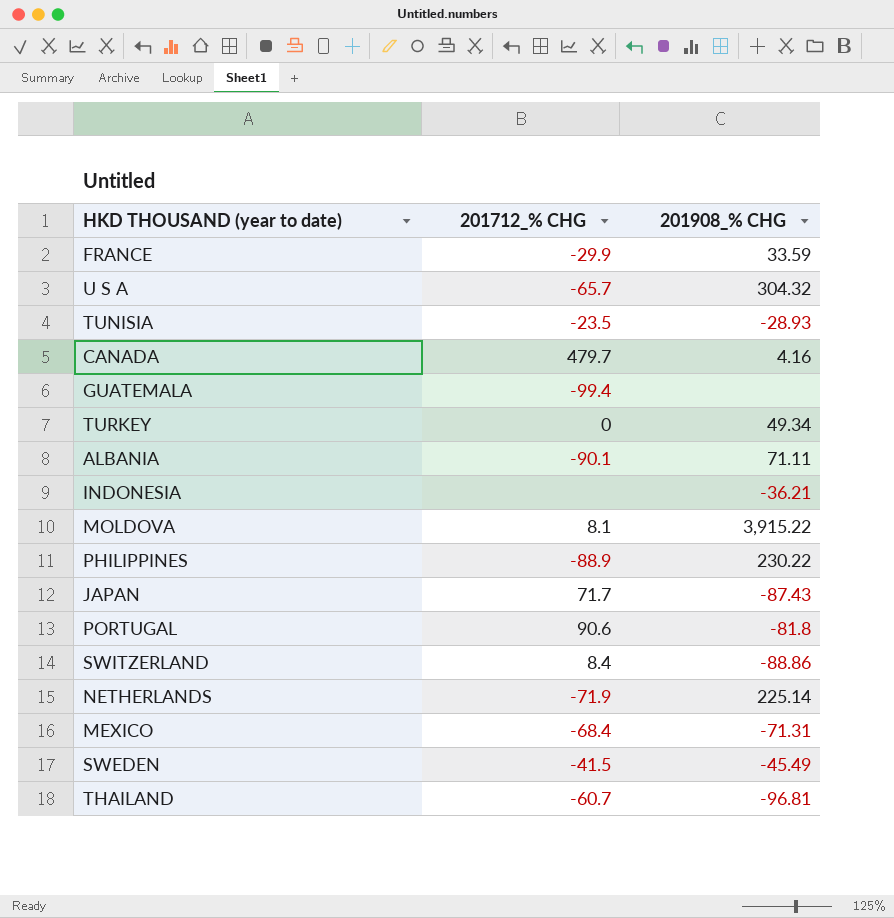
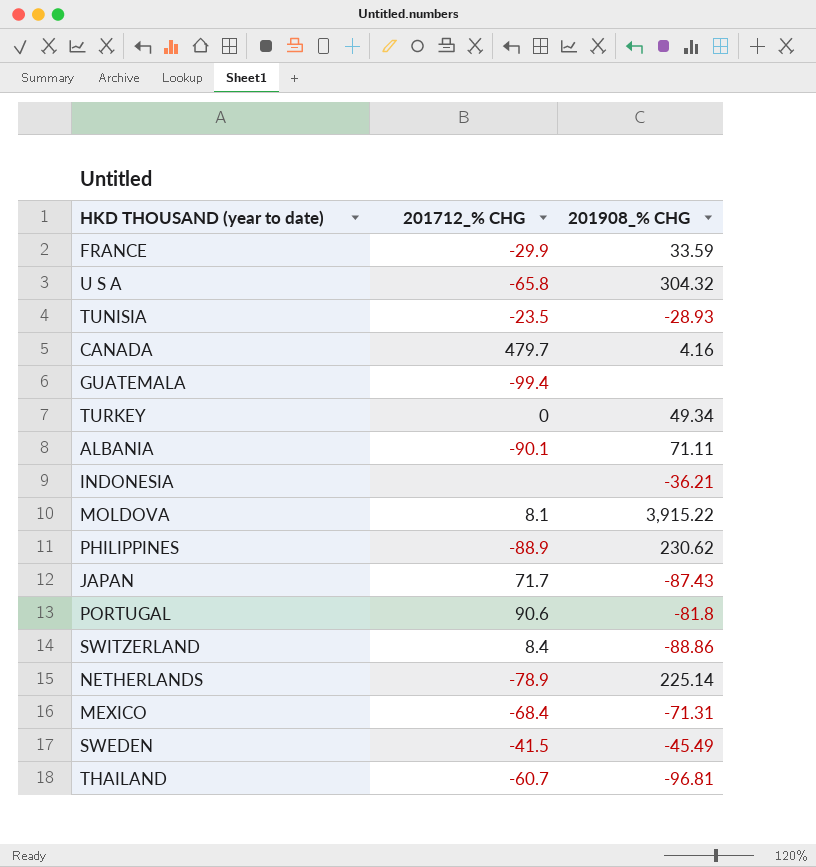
U S A | 201712_% CHG: -65.7 -> -65.8
PHILIPPINES | 201908_% CHG: 230.22 -> 230.62
NETHERLANDS | 201712_% CHG: -71.9 -> -78.9

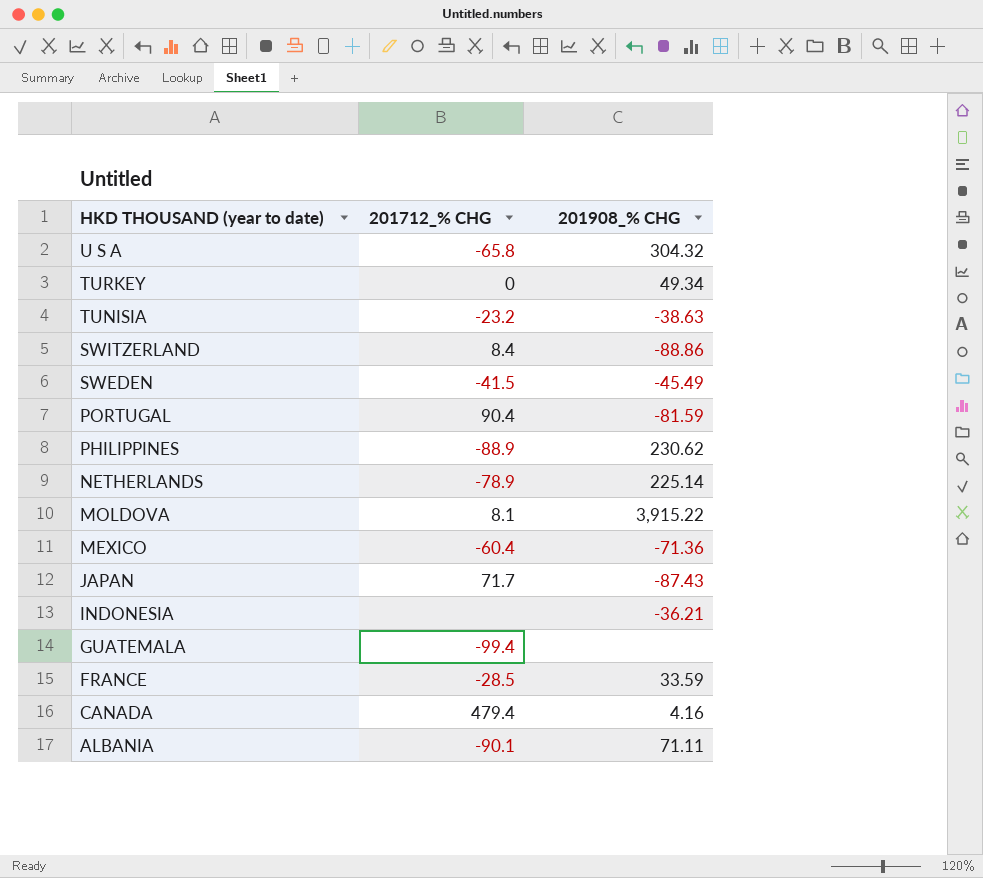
row order: none -> HKD THOUSAND (year to date) descending
row THAILAND: -60.7 | -96.81 -> none
TUNISIA | 201712_% CHG: -23.5 -> -23.2
TUNISIA | 201908_% CHG: -28.93 -> -38.63
PORTUGAL | 201712_% CHG: 90.6 -> 90.4
PORTUGAL | 201908_% CHG: -81.8 -> -81.59
MEXICO | 201712_% CHG: -68.4 -> -60.4
MEXICO | 201908_% CHG: -71.31 -> -71.36
FRANCE | 201712_% CHG: -29.9 -> -28.5
CANADA | 201712_% CHG: 479.7 -> 479.4

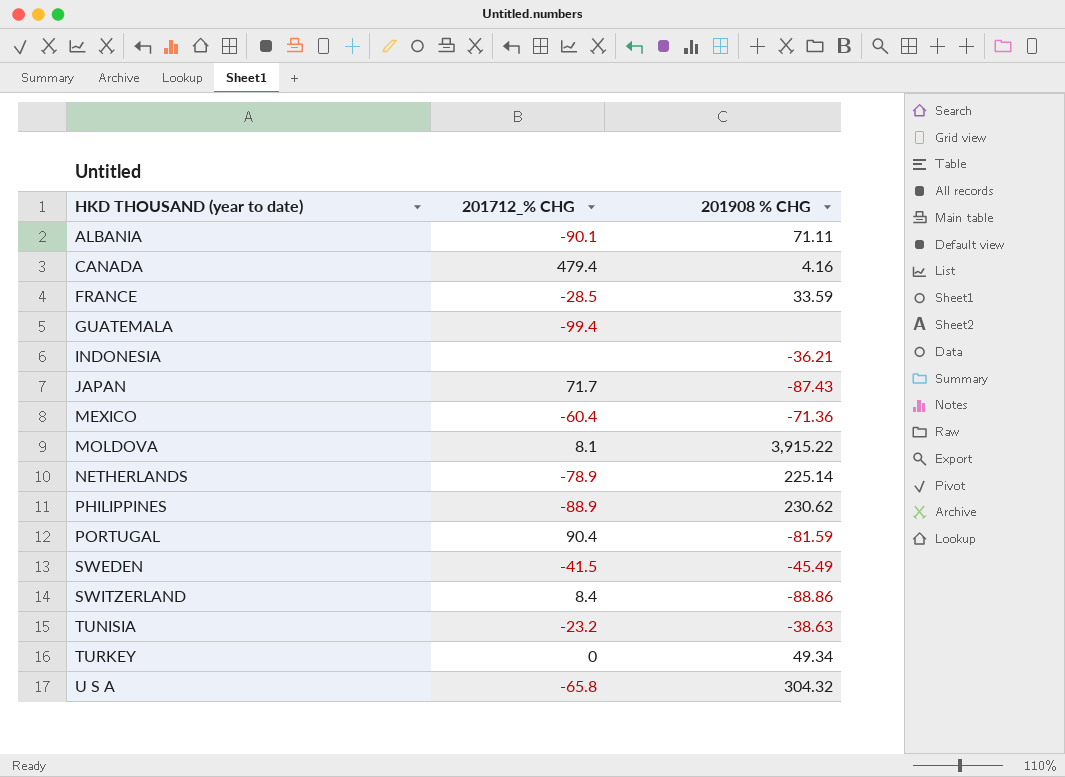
row order: HKD THOUSAND (year to date) descending -> HKD THOUSAND (year to date) ascending
column name: 201908_% CHG -> 201908 % CHG

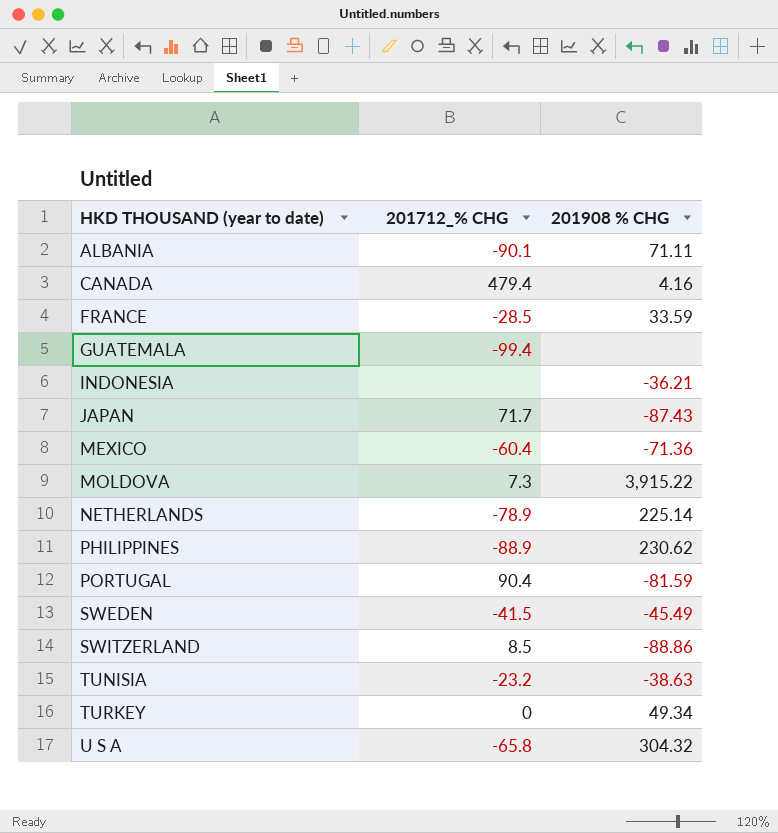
MOLDOVA | 201712_% CHG: 8.1 -> 7.3
SWITZERLAND | 201712_% CHG: 8.4 -> 8.5

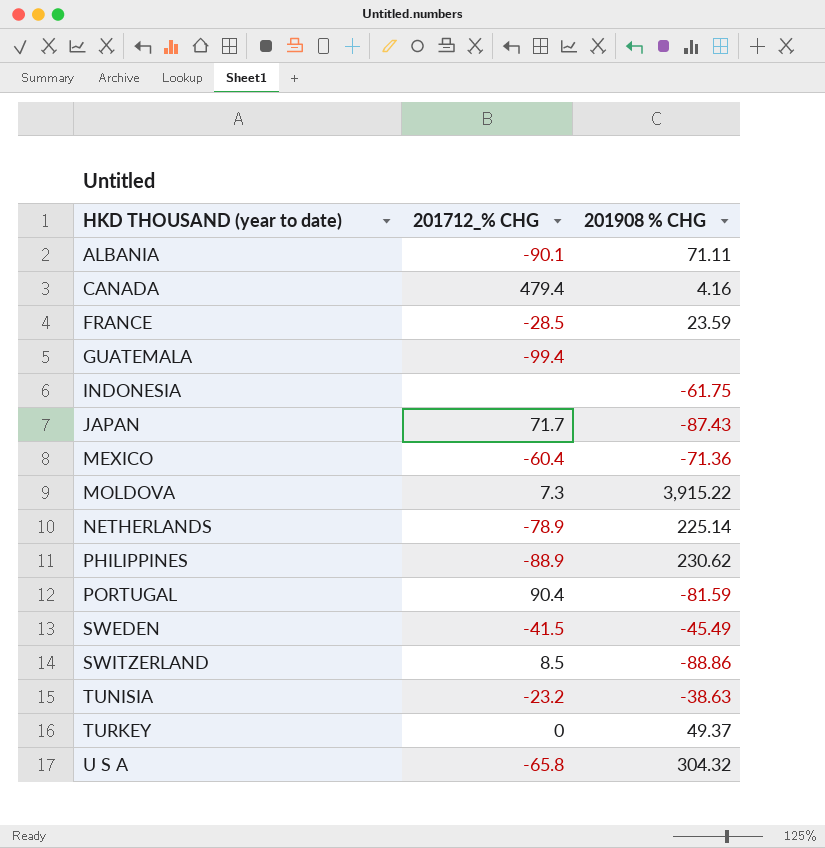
FRANCE | 201908 % CHG: 33.59 -> 23.59
INDONESIA | 201908 % CHG: -36.21 -> -61.75
TURKEY | 201908 % CHG: 49.34 -> 49.37

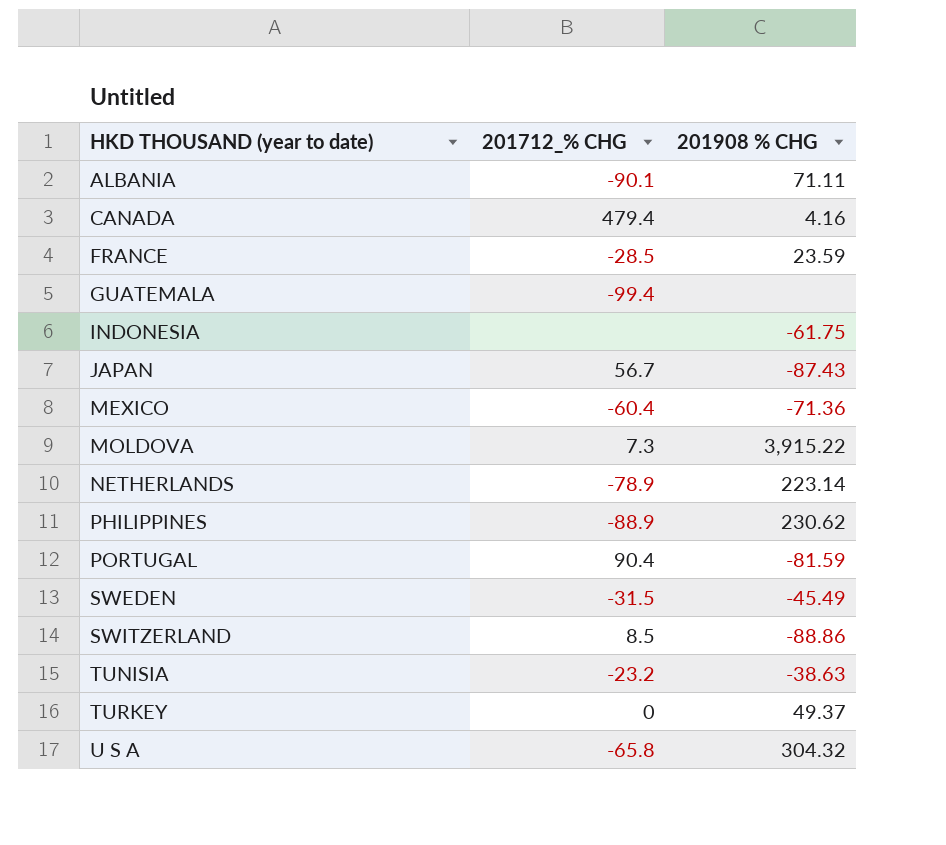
JAPAN | 201712_% CHG: 71.7 -> 56.7
NETHERLANDS | 201908 % CHG: 225.14 -> 223.14
SWEDEN | 201712_% CHG: -41.5 -> -31.5

